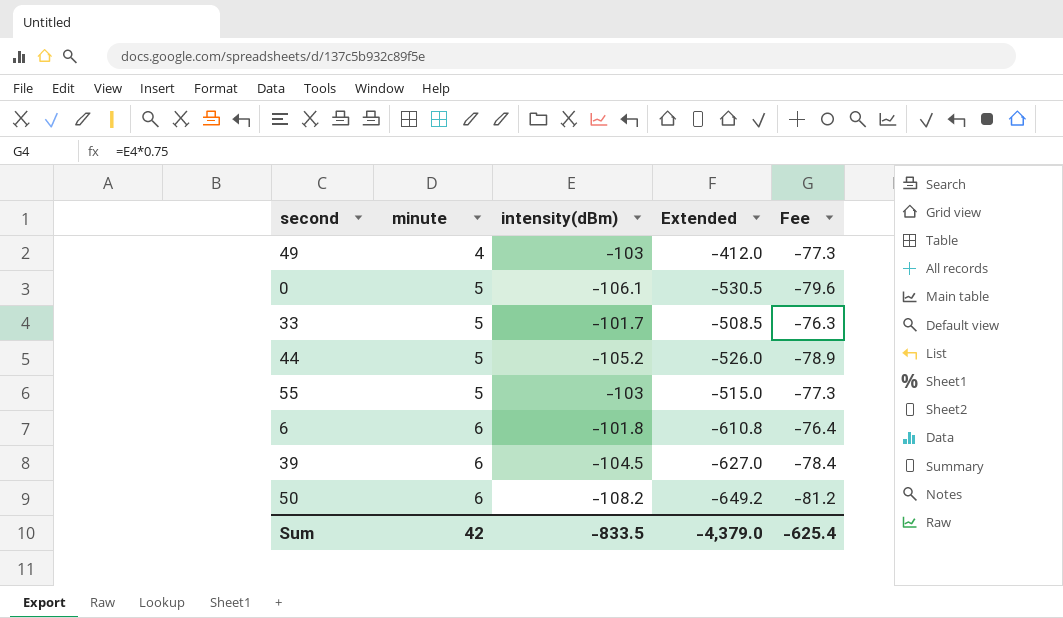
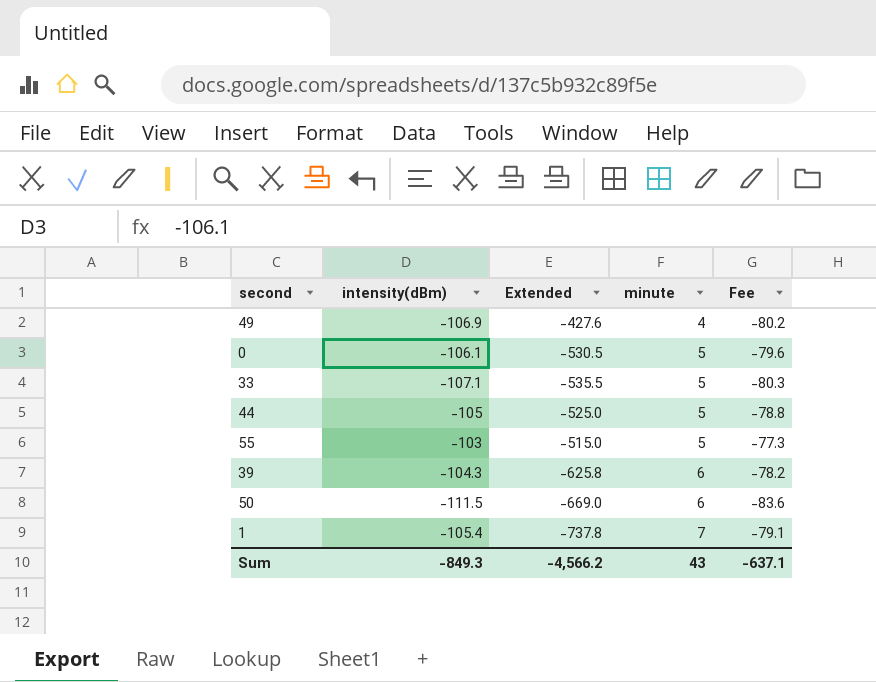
column minute | position: 2 -> 4
row 6: 6 | -101.8 | -610.8 | -76.4 -> none
49 | intensity(dBm): -103 -> -106.9
49 | Extended: -412.0 -> -427.6
49 | Fee: -77.3 -> -80.2
33 | intensity(dBm): -101.7 -> -107.1
33 | Extended: -508.5 -> -535.5
33 | Fee: -76.3 -> -80.3
44 | intensity(dBm): -105.2 -> -105
44 | Extended: -526.0 -> -525.0
44 | Fee: -78.9 -> -78.8
39 | intensity(dBm): -104.5 -> -104.3
39 | Extended: -627.0 -> -625.8
39 | Fee: -78.4 -> -78.2
50 | intensity(dBm): -108.2 -> -111.5
50 | Extended: -649.2 -> -669.0
50 | Fee: -81.2 -> -83.6
row 1: none -> -105.4 | -737.8 | 7 | -79.1
Sum | intensity(dBm): -833.5 -> -849.3
Sum | Extended: -4,379.0 -> -4,566.2
Sum | minute: 42 -> 43
Sum | Fee: -625.4 -> -637.1

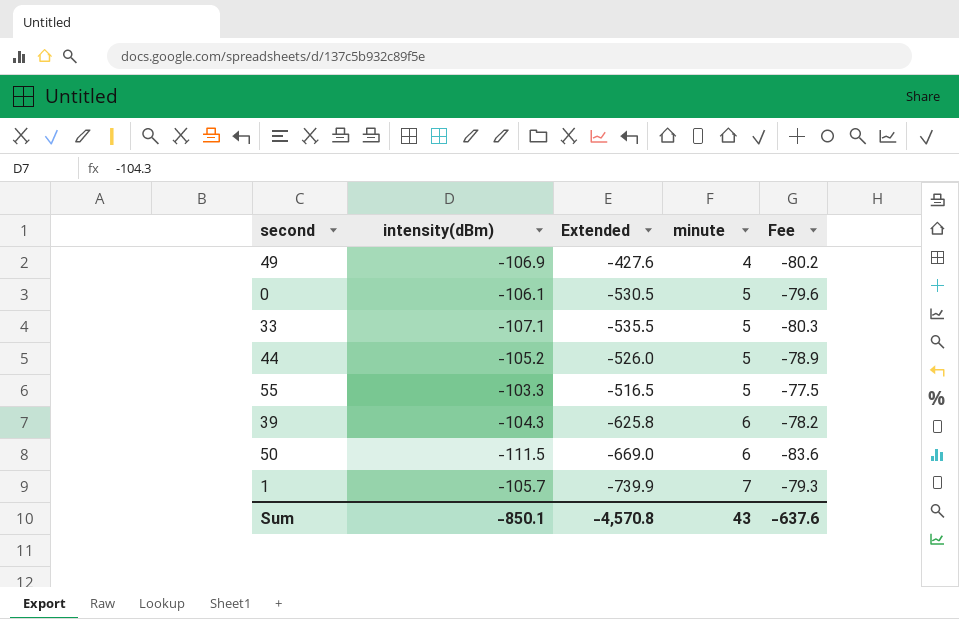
44 | intensity(dBm): -105 -> -105.2
44 | Extended: -525.0 -> -526.0
44 | Fee: -78.8 -> -78.9
55 | intensity(dBm): -103 -> -103.3
55 | Extended: -515.0 -> -516.5
55 | Fee: -77.3 -> -77.5
1 | intensity(dBm): -105.4 -> -105.7
1 | Extended: -737.8 -> -739.9
1 | Fee: -79.1 -> -79.3
Sum | intensity(dBm): -849.3 -> -850.1
Sum | Extended: -4,566.2 -> -4,570.8
Sum | Fee: -637.1 -> -637.6

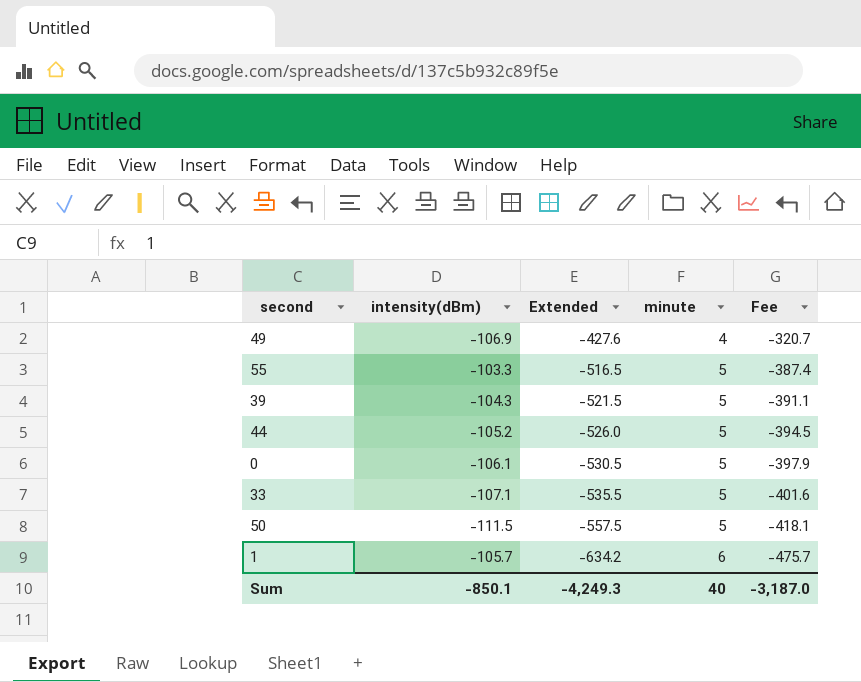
row order: minute ascending -> Extended descending
column Fee | formula: [intensity(dBm)] * 0.75 -> [Extended] * 0.75
39 | Extended: -625.8 -> -521.5
39 | minute: 6 -> 5
50 | Extended: -669.0 -> -557.5
50 | minute: 6 -> 5
1 | Extended: -739.9 -> -634.2
1 | minute: 7 -> 6
Sum | Extended: -4,570.8 -> -4,249.3
Sum | minute: 43 -> 40
Sum | Fee: -637.6 -> -3,187.0

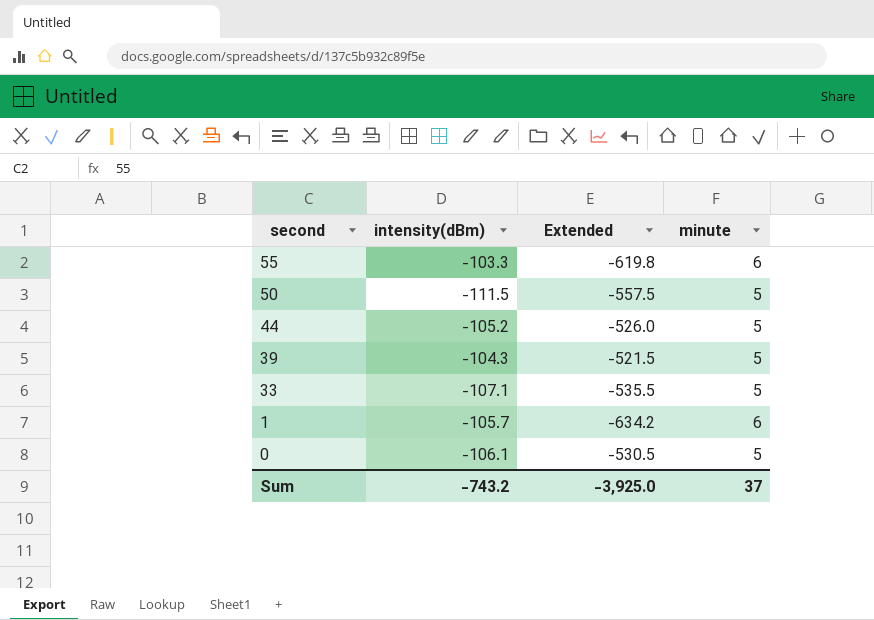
row order: Extended descending -> second descending
column Fee | formula: [Extended] * 0.75 -> none
row 49: -106.9 | -427.6 | 4 | -320.7 -> none
55 | Extended: -516.5 -> -619.8
55 | minute: 5 -> 6
Sum | intensity(dBm): -850.1 -> -743.2
Sum | Extended: -4,249.3 -> -3,925.0
Sum | minute: 40 -> 37

